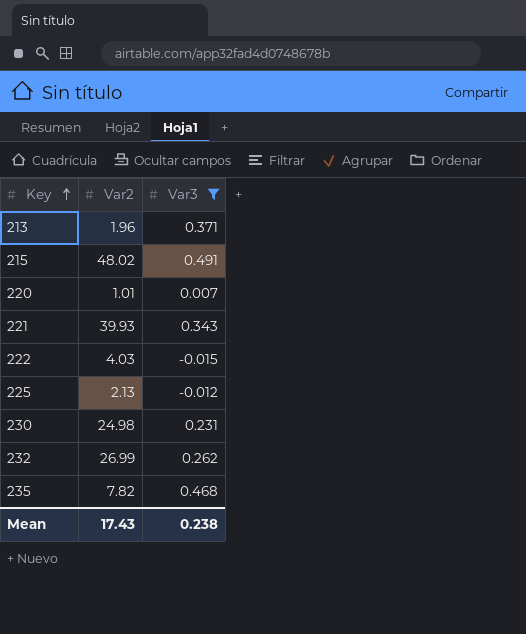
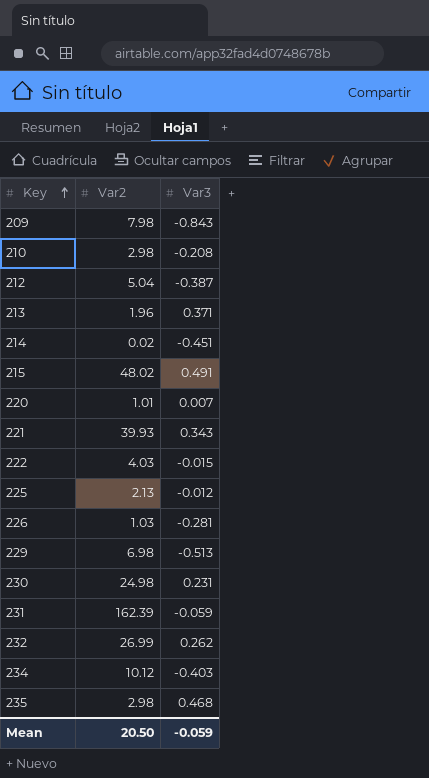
filter: Var3 >= -0.015 -> none
235 | Var2: 7.82 -> 2.98
Mean | Var2: 17.43 -> 20.50
Mean | Var3: 0.238 -> -0.059

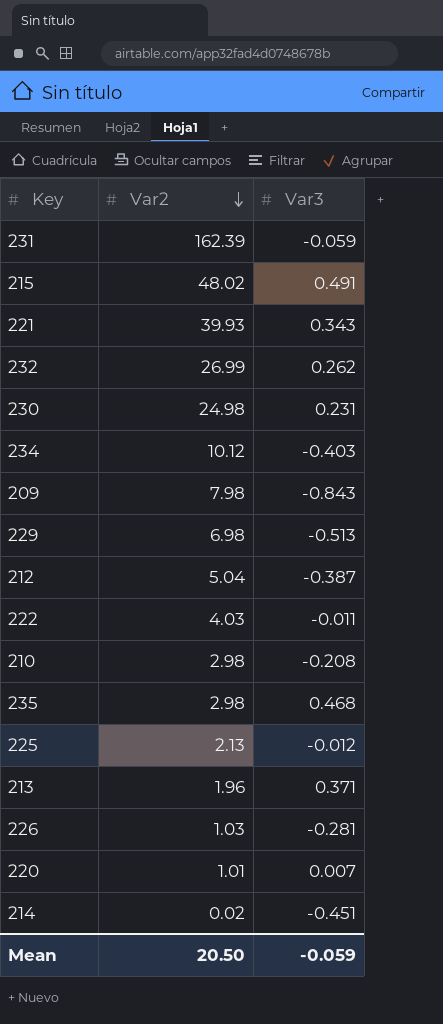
row order: Key ascending -> Var2 descending
222 | Var3: -0.015 -> -0.011

